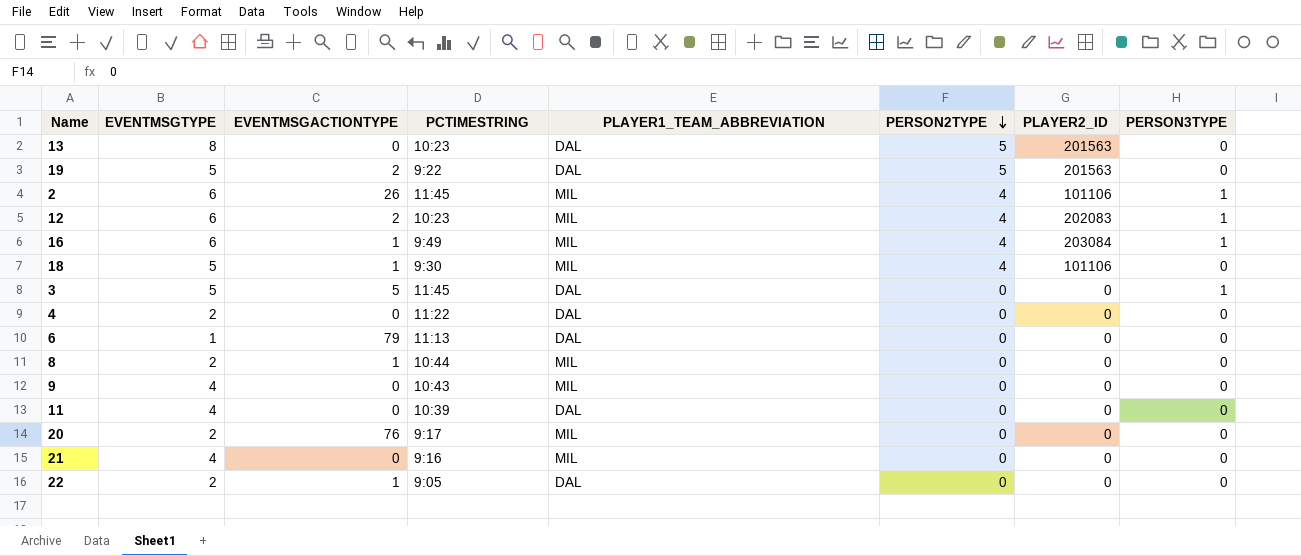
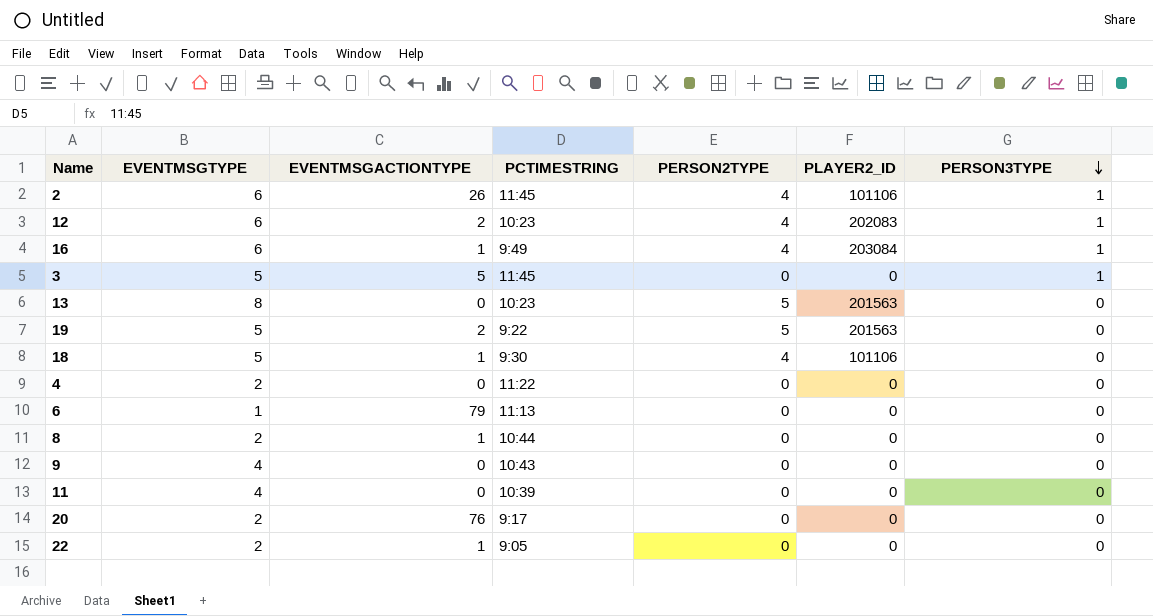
row order: PERSON2TYPE descending -> PERSON3TYPE descending
column PLAYER1_TEAM_ABBREVIATION | position: 5 -> none
row 21: 4 | 0 | 9:16 | MIL | 0 | 0 | 0 -> none

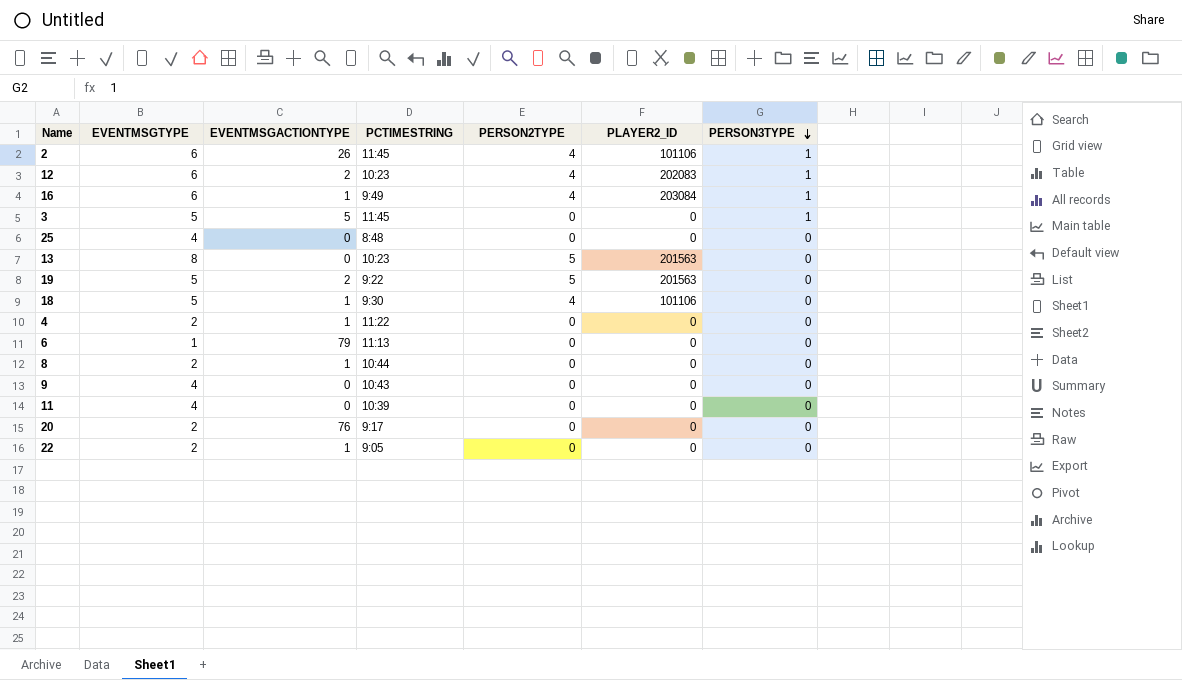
row 25: none -> 4 | 0 | 8:48 | 0 | 0 | 0
4 | EVENTMSGACTIONTYPE: 0 -> 1

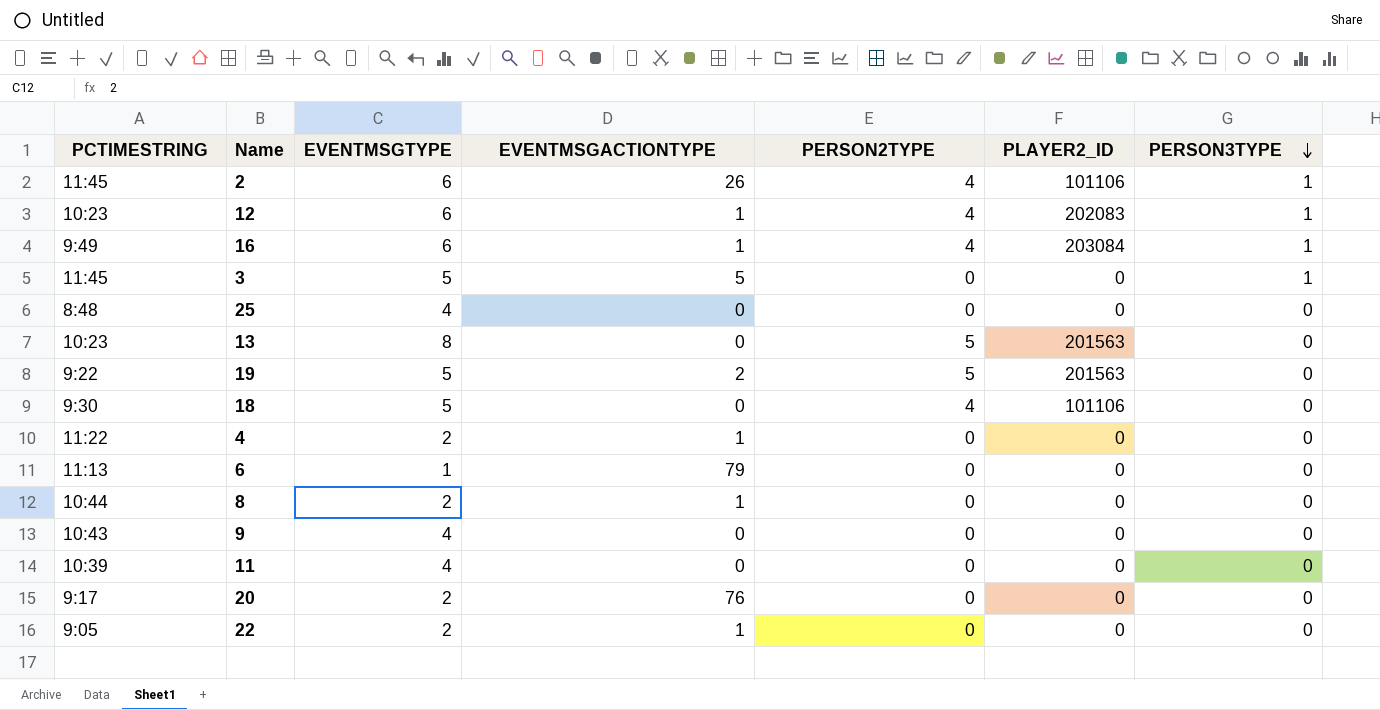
column PCTIMESTRING | position: 4 -> 1
12 | EVENTMSGACTIONTYPE: 2 -> 1
18 | EVENTMSGACTIONTYPE: 1 -> 0

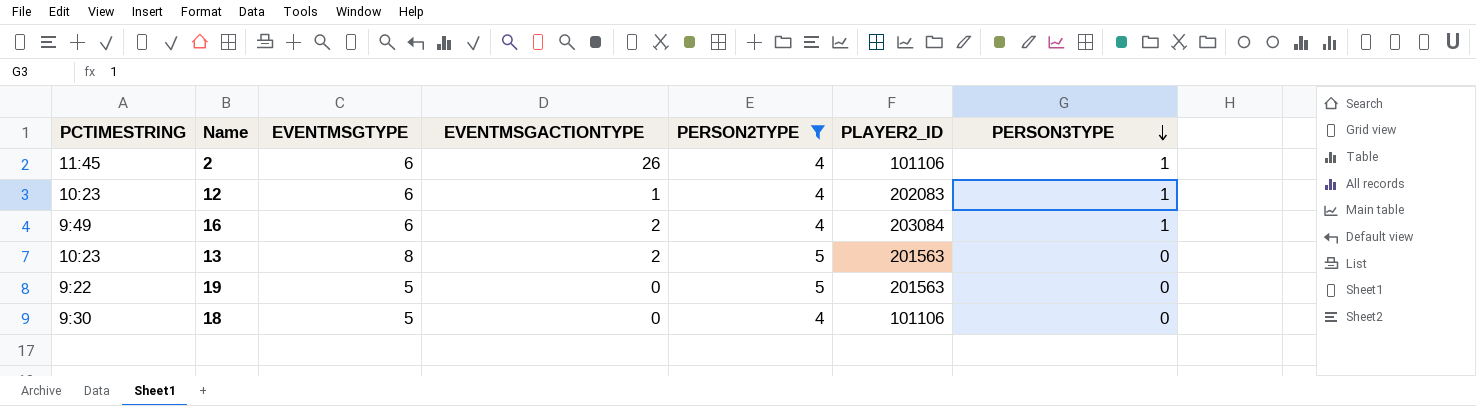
filter: none -> PERSON2TYPE != 0
16 | EVENTMSGACTIONTYPE: 1 -> 2
13 | EVENTMSGACTIONTYPE: 0 -> 2
19 | EVENTMSGACTIONTYPE: 2 -> 0

